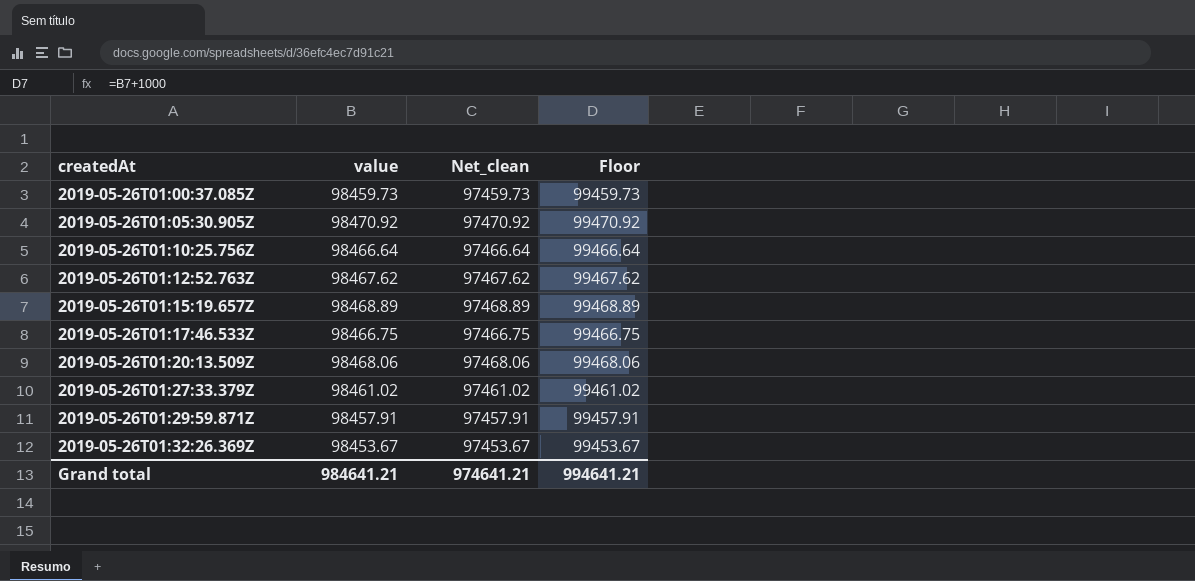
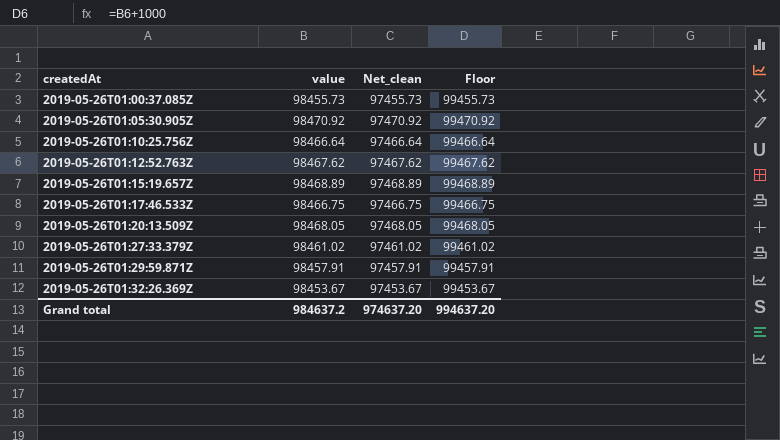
2019-05-26T01:00:37.085Z | value: 98459.73 -> 98455.73
2019-05-26T01:00:37.085Z | Net_clean: 97459.73 -> 97455.73
2019-05-26T01:00:37.085Z | Floor: 99459.73 -> 99455.73
2019-05-26T01:20:13.509Z | value: 98468.06 -> 98468.05
2019-05-26T01:20:13.509Z | Net_clean: 97468.06 -> 97468.05
2019-05-26T01:20:13.509Z | Floor: 99468.06 -> 99468.05
Grand total | value: 984641.21 -> 984637.2
Grand total | Net_clean: 974641.21 -> 974637.20
Grand total | Floor: 994641.21 -> 994637.20

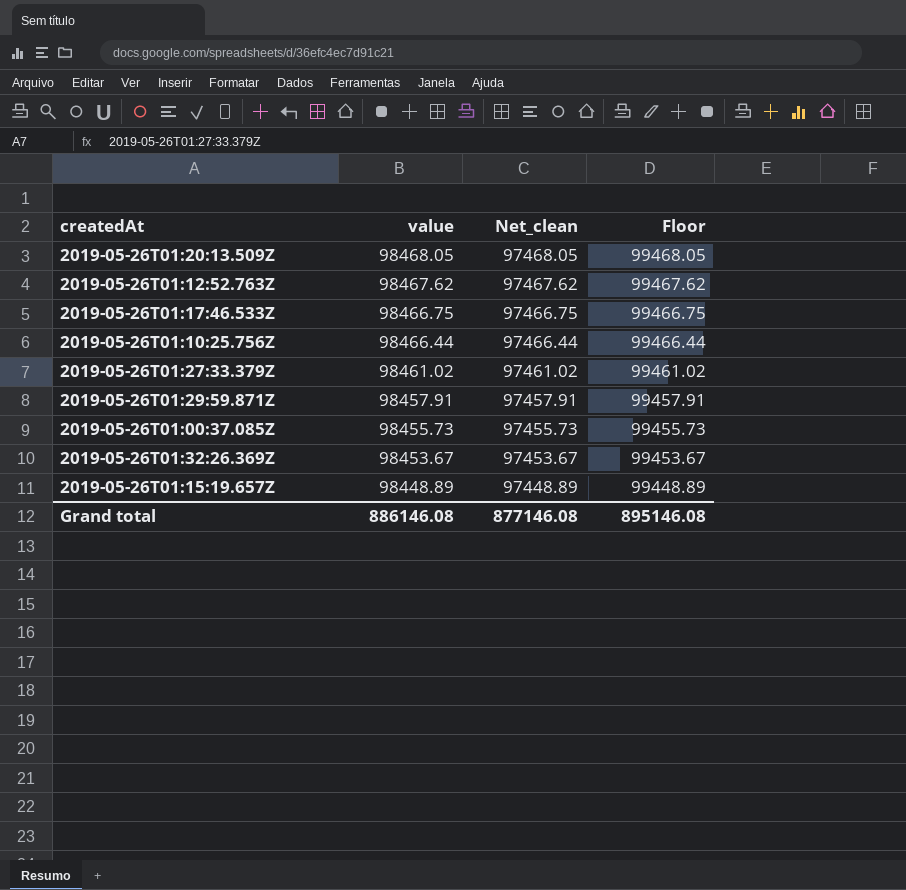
row order: createdAt ascending -> value descending
row 2019-05-26T01:05:30.905Z: 98470.92 | 97470.92 | 99470.92 -> none
2019-05-26T01:10:25.756Z | value: 98466.64 -> 98466.44
2019-05-26T01:10:25.756Z | Net_clean: 97466.64 -> 97466.44
2019-05-26T01:10:25.756Z | Floor: 99466.64 -> 99466.44
2019-05-26T01:15:19.657Z | value: 98468.89 -> 98448.89
2019-05-26T01:15:19.657Z | Net_clean: 97468.89 -> 97448.89
2019-05-26T01:15:19.657Z | Floor: 99468.89 -> 99448.89
Grand total | value: 984637.2 -> 886146.08
Grand total | Net_clean: 974637.20 -> 877146.08
Grand total | Floor: 994637.20 -> 895146.08

